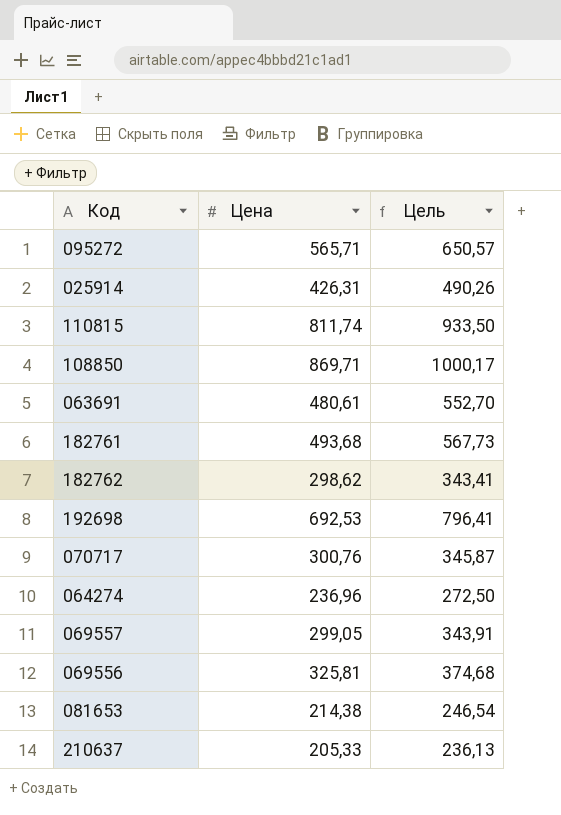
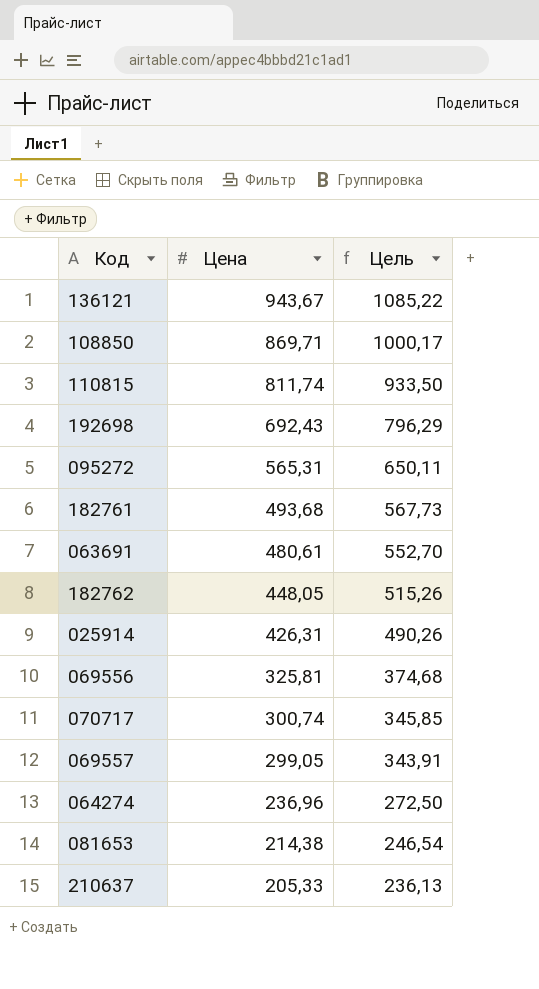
row order: none -> Цена descending
row 136121: none -> 943,67 | 1085,22
192698 | Цена: 692,53 -> 692,43
192698 | Цель: 796,41 -> 796,29
095272 | Цена: 565,71 -> 565,31
095272 | Цель: 650,57 -> 650,11
182762 | Цена: 298,62 -> 448,05
182762 | Цель: 343,41 -> 515,26
070717 | Цена: 300,76 -> 300,74
070717 | Цель: 345,87 -> 345,85

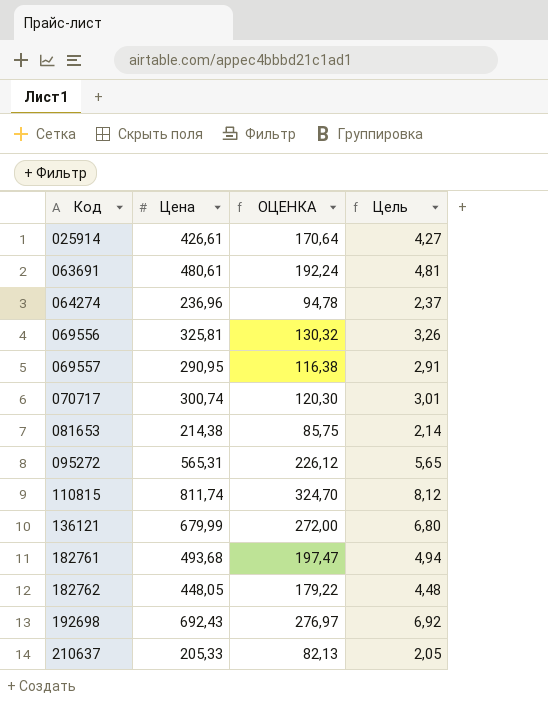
row order: Цена descending -> Код ascending
column ОЦЕНКА | formula: none -> [Цена] * 0,4
column Цель | formula: [Цена] * 1,15 -> [Цена] * 0,01
row 108850: 869,71 | 1000,17 -> none
025914 | Цена: 426,31 -> 426,61
069557 | Цена: 299,05 -> 290,95
136121 | Цена: 943,67 -> 679,99

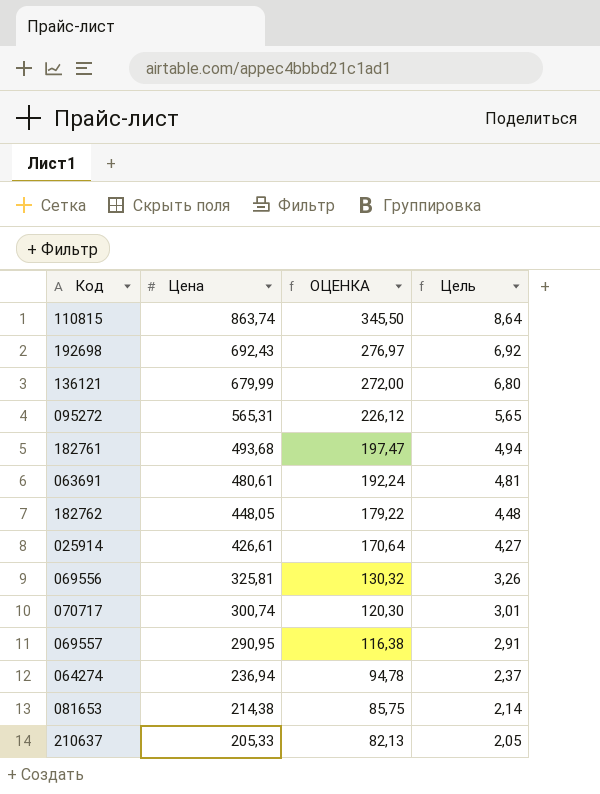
row order: Код ascending -> Цена descending
110815 | Цена: 811,74 -> 863,74
110815 | ОЦЕНКА: 324,70 -> 345,50
110815 | Цель: 8,12 -> 8,64
064274 | Цена: 236,96 -> 236,94

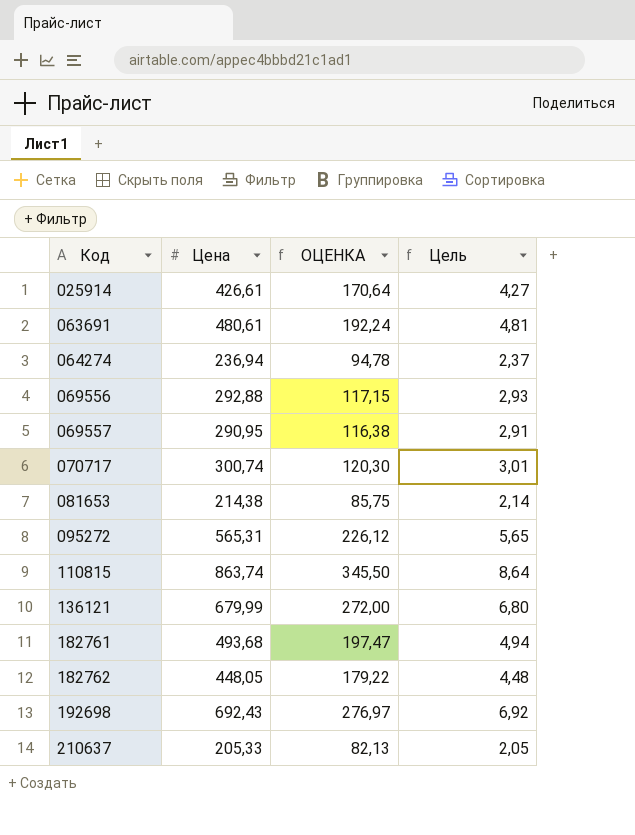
row order: Цена descending -> Код ascending
069556 | Цена: 325,81 -> 292,88
069556 | ОЦЕНКА: 130,32 -> 117,15
069556 | Цель: 3,26 -> 2,93

